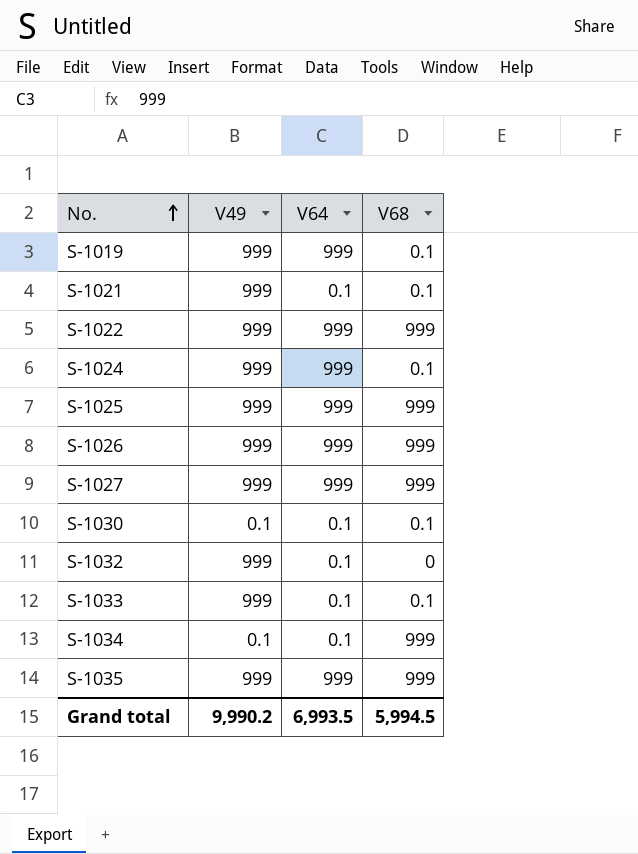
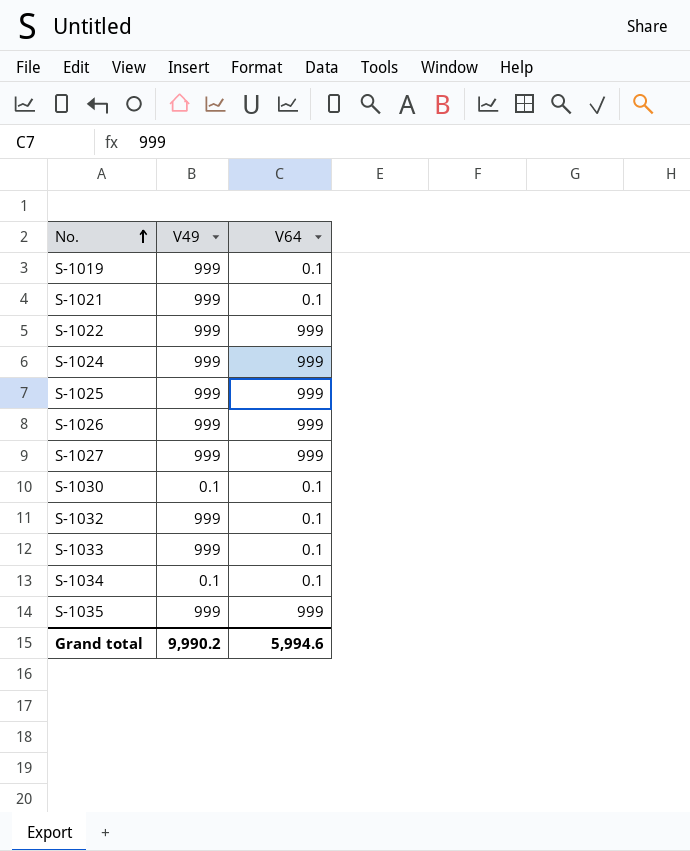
column V68 | position: 4 -> none
S-1019 | V64: 999 -> 0.1
Grand total | V64: 6,993.5 -> 5,994.6

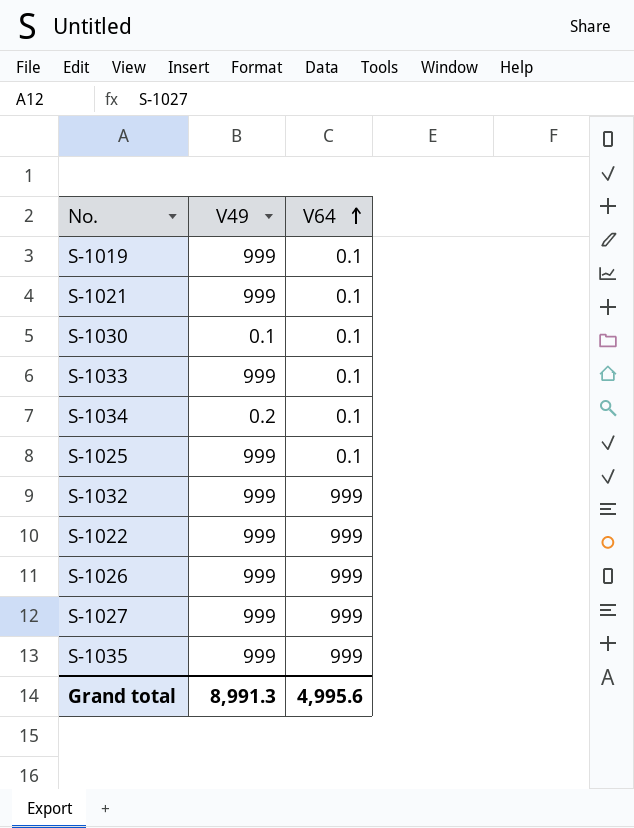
row order: No. ascending -> V64 ascending
row S-1024: 999 | 999 -> none
S-1034 | V49: 0.1 -> 0.2
S-1025 | V64: 999 -> 0.1
S-1032 | V64: 0.1 -> 999
Grand total | V49: 9,990.2 -> 8,991.3
Grand total | V64: 5,994.6 -> 4,995.6

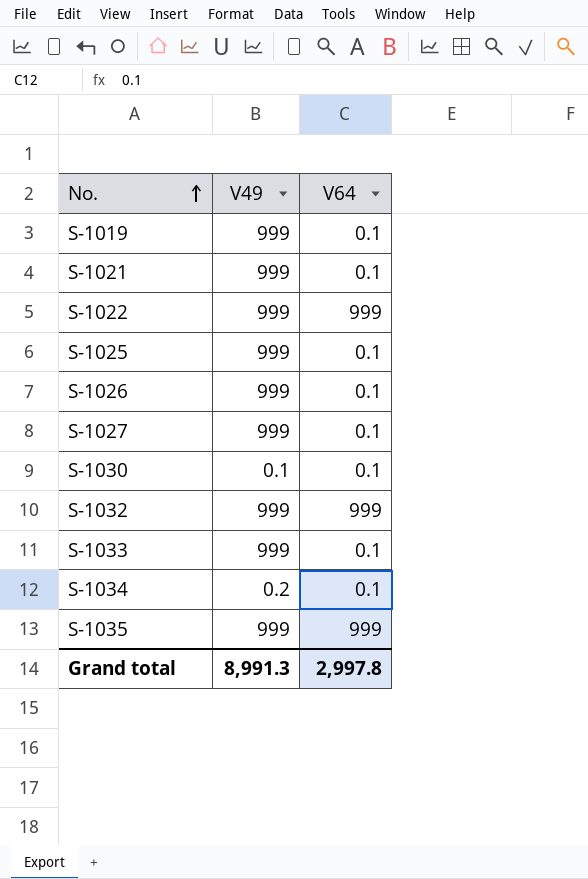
row order: V64 ascending -> No. ascending
S-1026 | V64: 999 -> 0.1
S-1027 | V64: 999 -> 0.1
Grand total | V64: 4,995.6 -> 2,997.8

